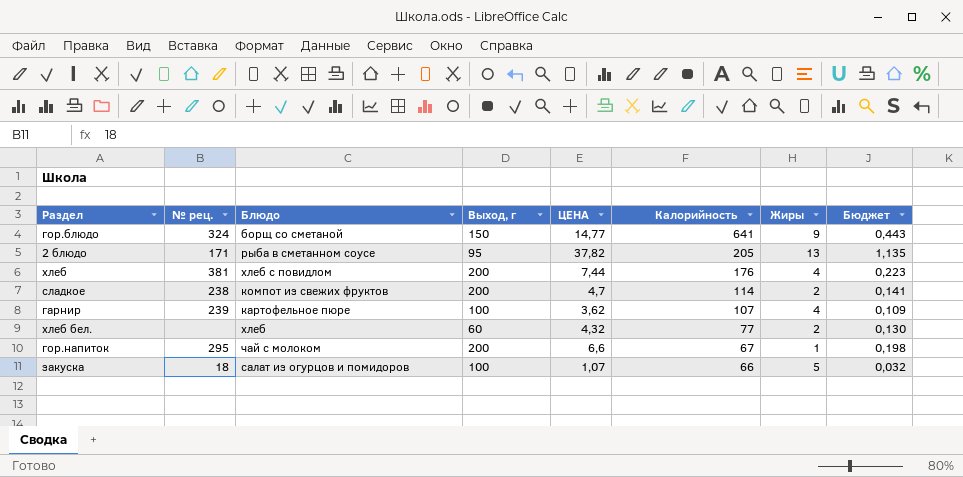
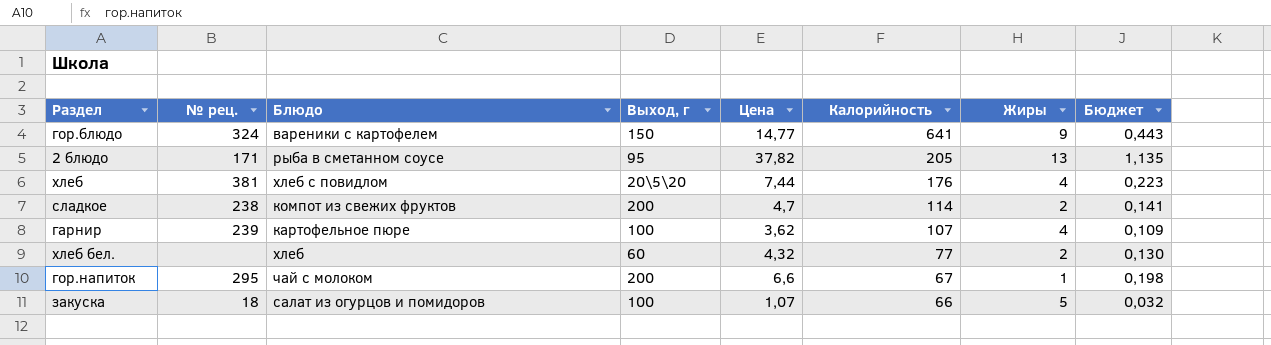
column name: ЦЕНА -> Цена
гор.блюдо | Блюдо: борщ со сметаной -> вареники с картофелем
хлеб | Выход, г: 200 -> 20\5\20

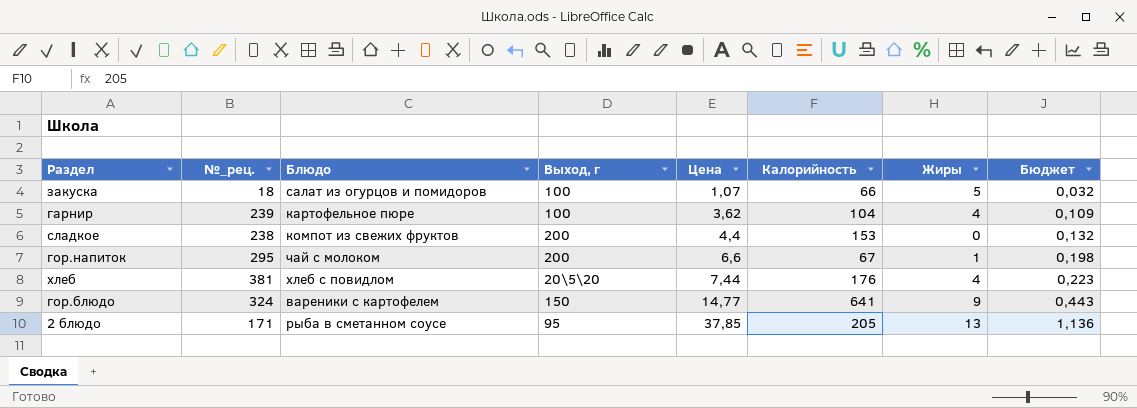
row order: Калорийность descending -> Цена ascending
column name: № рец. -> №_рец.
row хлеб бел.: none | хлеб | 60 | 4,32 | 77 | 2 | 0,130 -> none
гарнир | Калорийность: 107 -> 104
сладкое | Цена: 4,7 -> 4,4
сладкое | Калорийность: 114 -> 153
сладкое | Жиры: 2 -> 0
сладкое | Бюджет: 0,141 -> 0,132
2 блюдо | Цена: 37,82 -> 37,85
2 блюдо | Бюджет: 1,135 -> 1,136

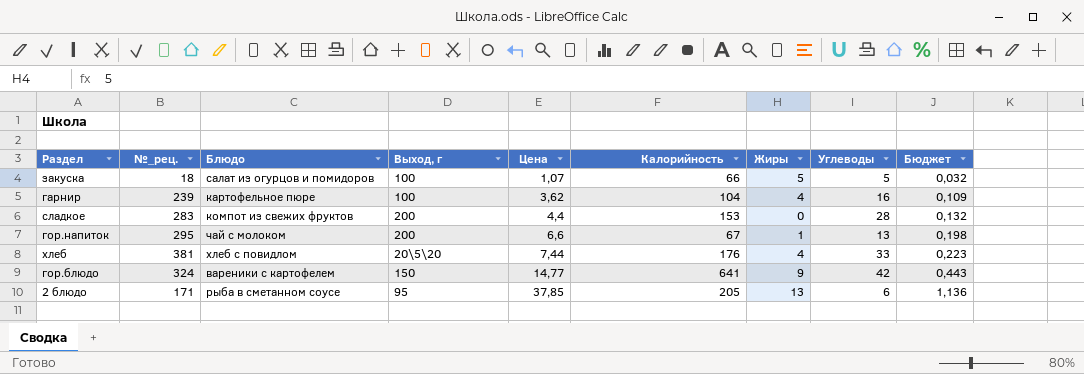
column Углеводы | position: none -> 8
сладкое | №_рец.: 238 -> 283

